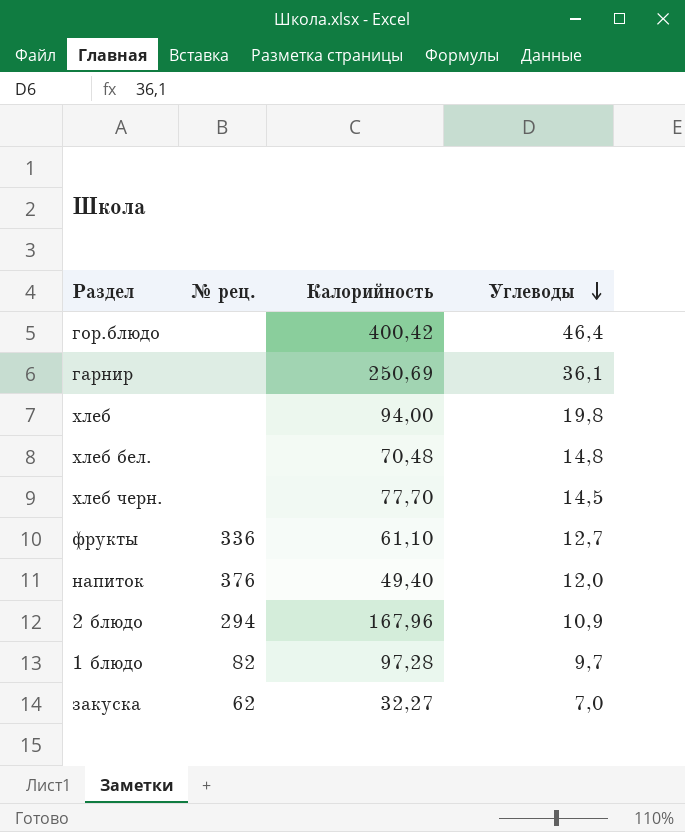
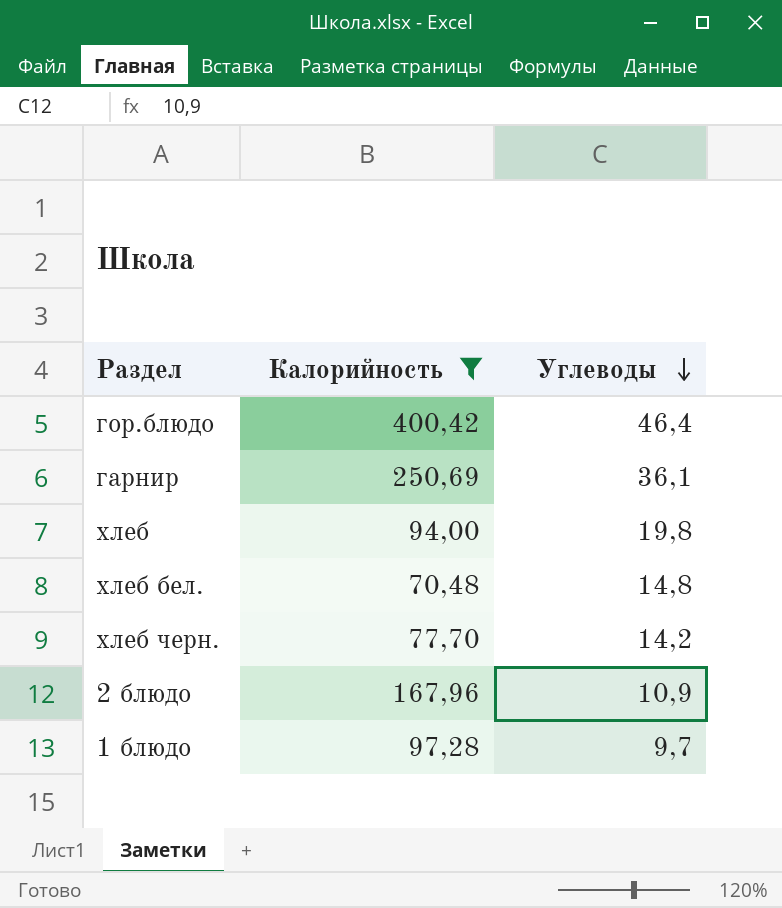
filter: none -> Калорийность >= 70,48
column № рец. | position: 2 -> none
хлеб черн. | Углеводы: 14,5 -> 14,2

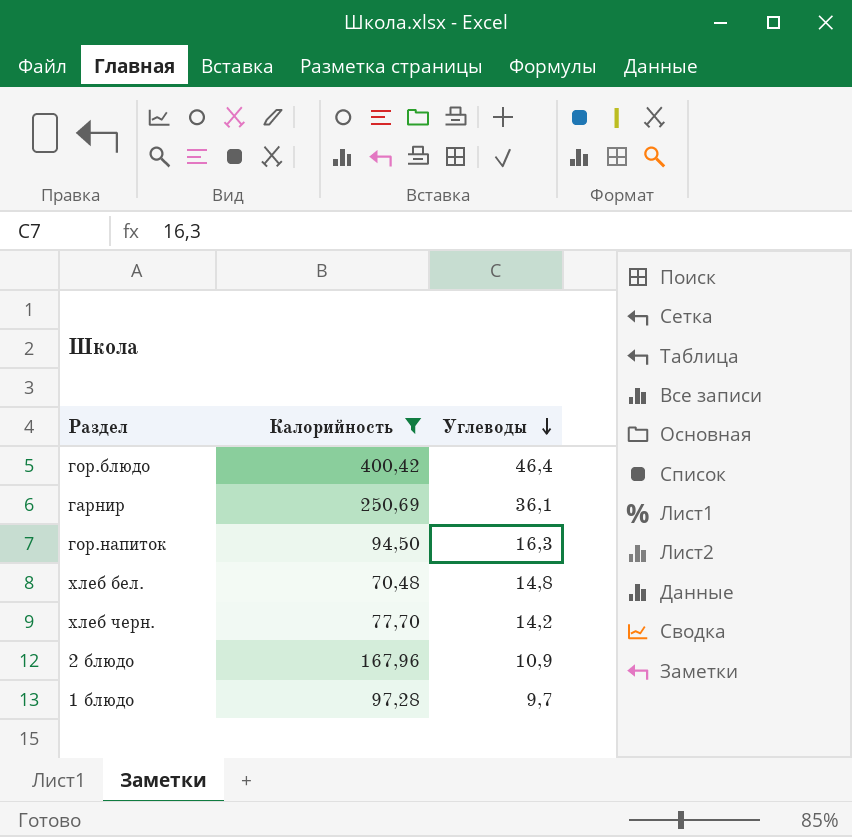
row хлеб: 94,00 | 19,8 -> none
row гор.напиток: none -> 94,50 | 16,3

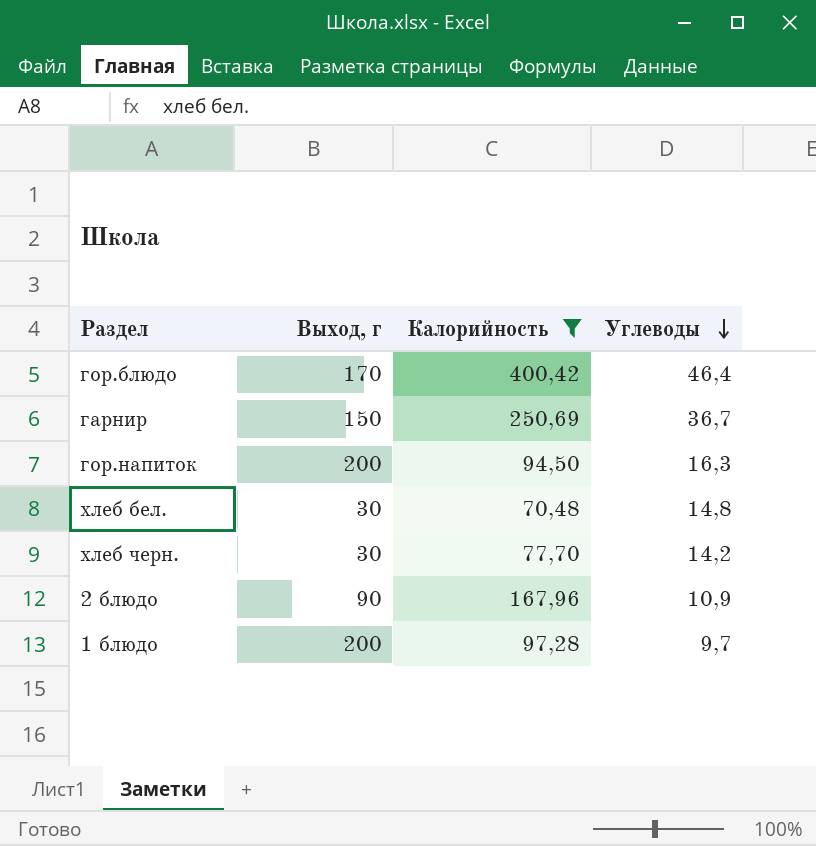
column Выход, г | position: none -> 2
гарнир | Углеводы: 36,1 -> 36,7

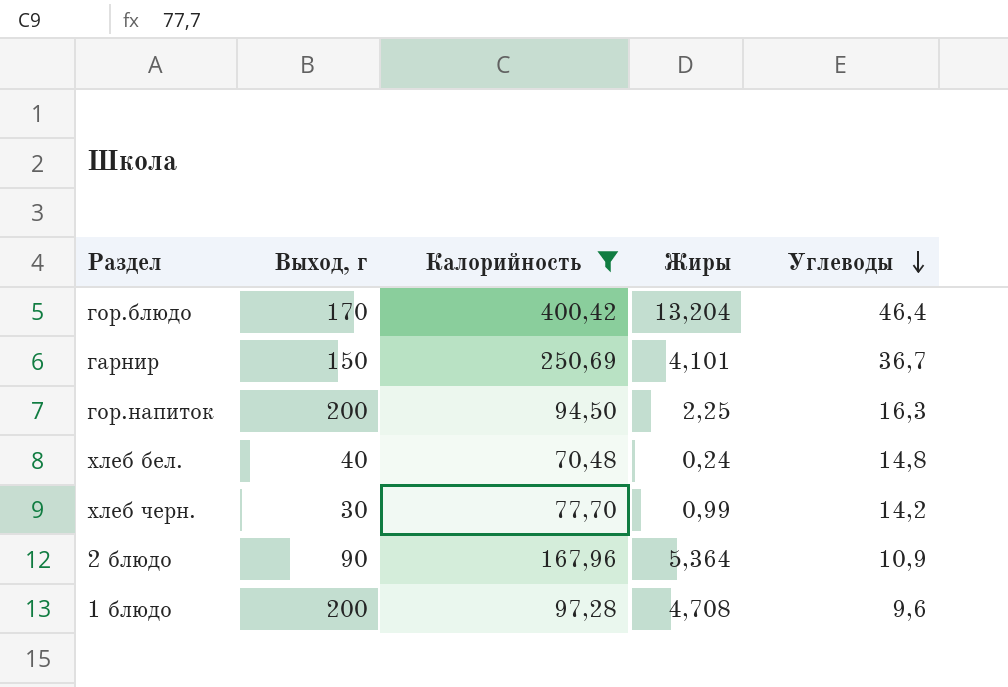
column Жиры | position: none -> 4
хлеб бел. | Выход, г: 30 -> 40
1 блюдо | Углеводы: 9,7 -> 9,6

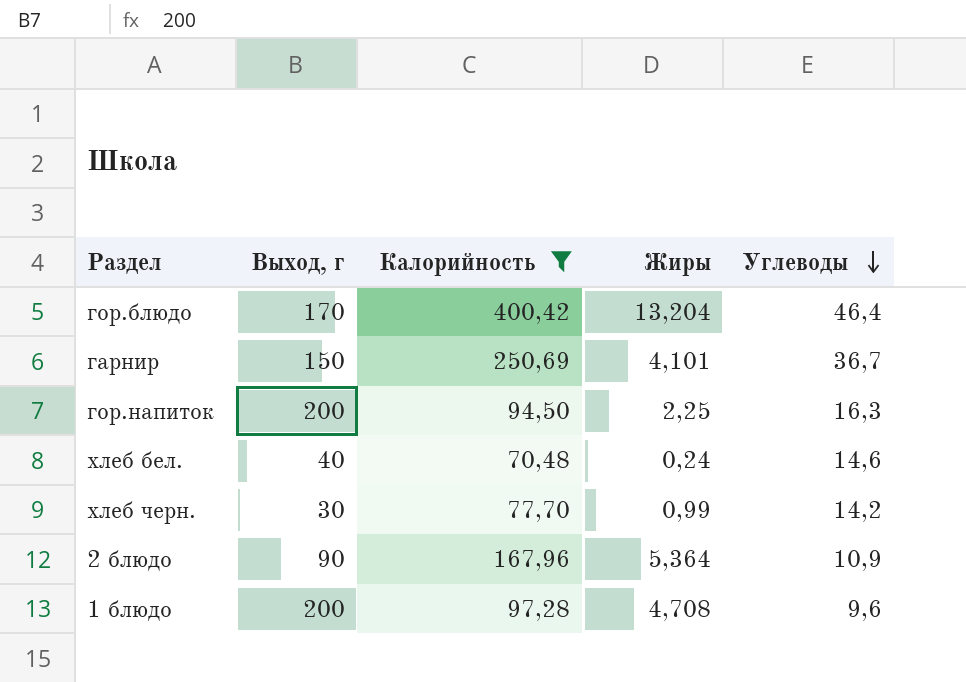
хлеб бел. | Углеводы: 14,8 -> 14,6

